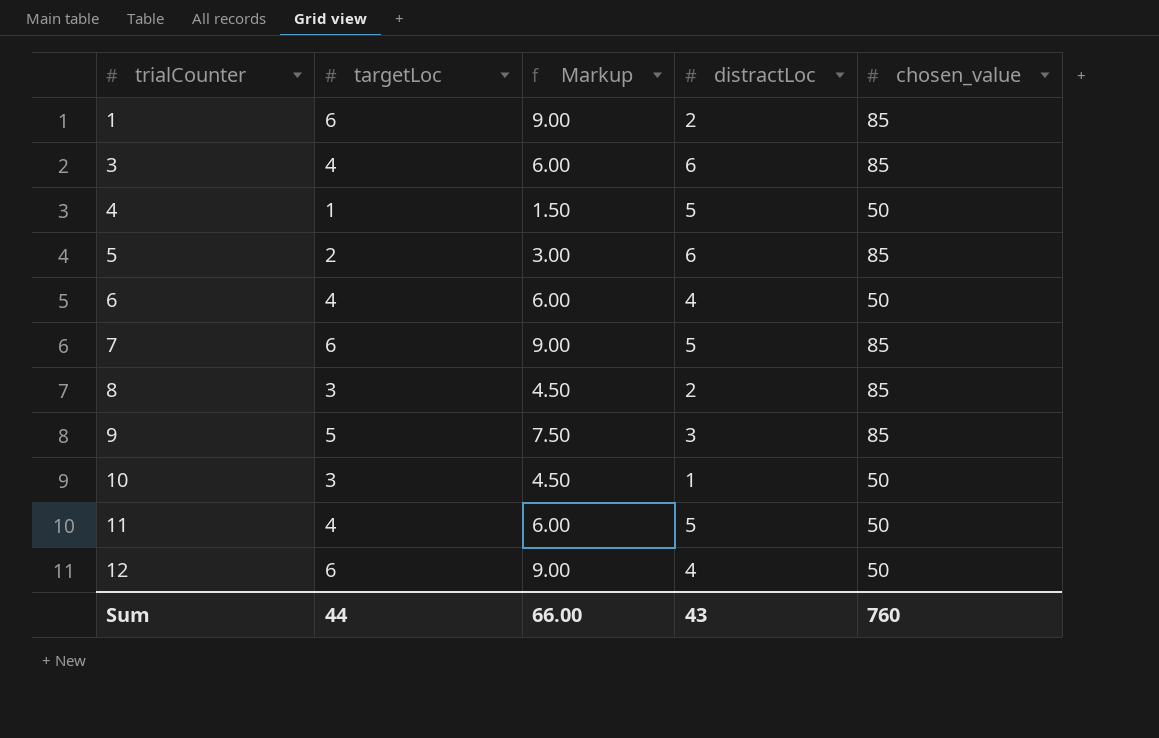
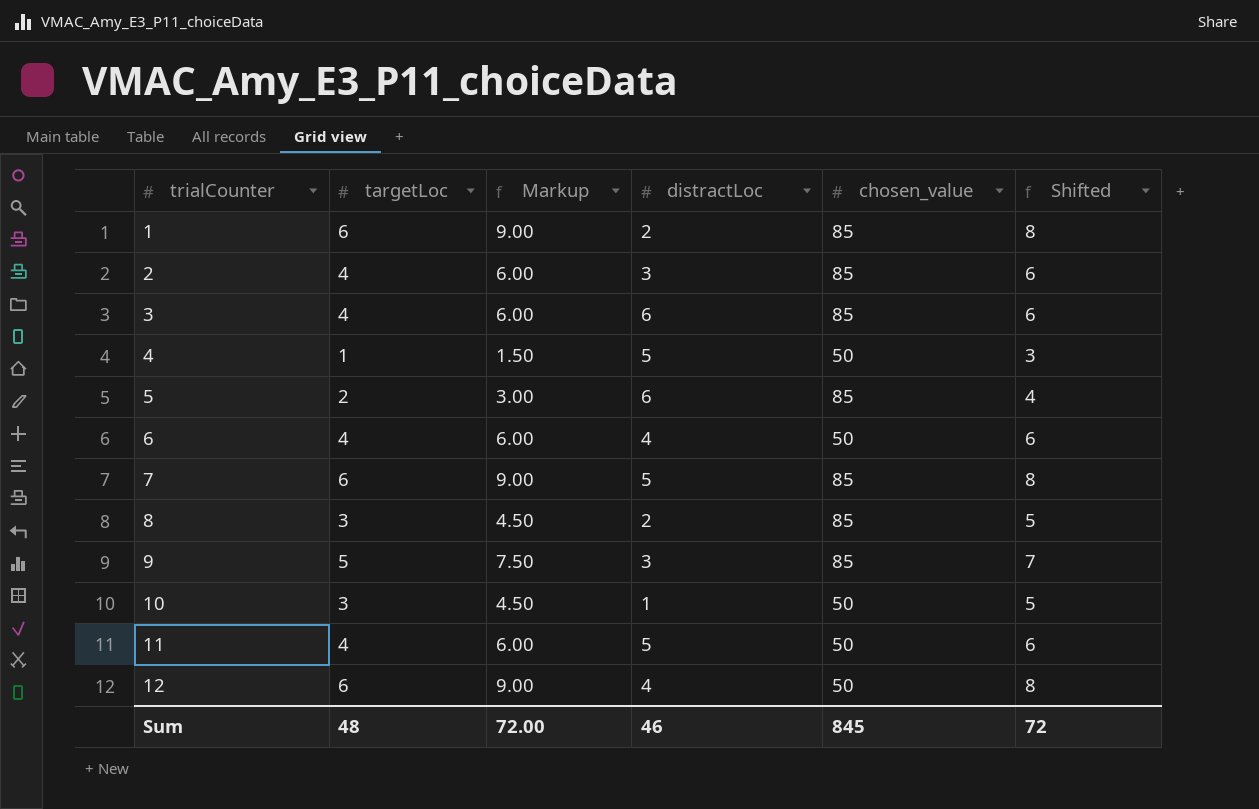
column Shifted | formula: none -> [targetLoc] + 2
row 2: none -> 4 | 6.00 | 3 | 85 | 6
Sum | targetLoc: 44 -> 48
Sum | Markup: 66.00 -> 72.00
Sum | distractLoc: 43 -> 46
Sum | chosen_value: 760 -> 845

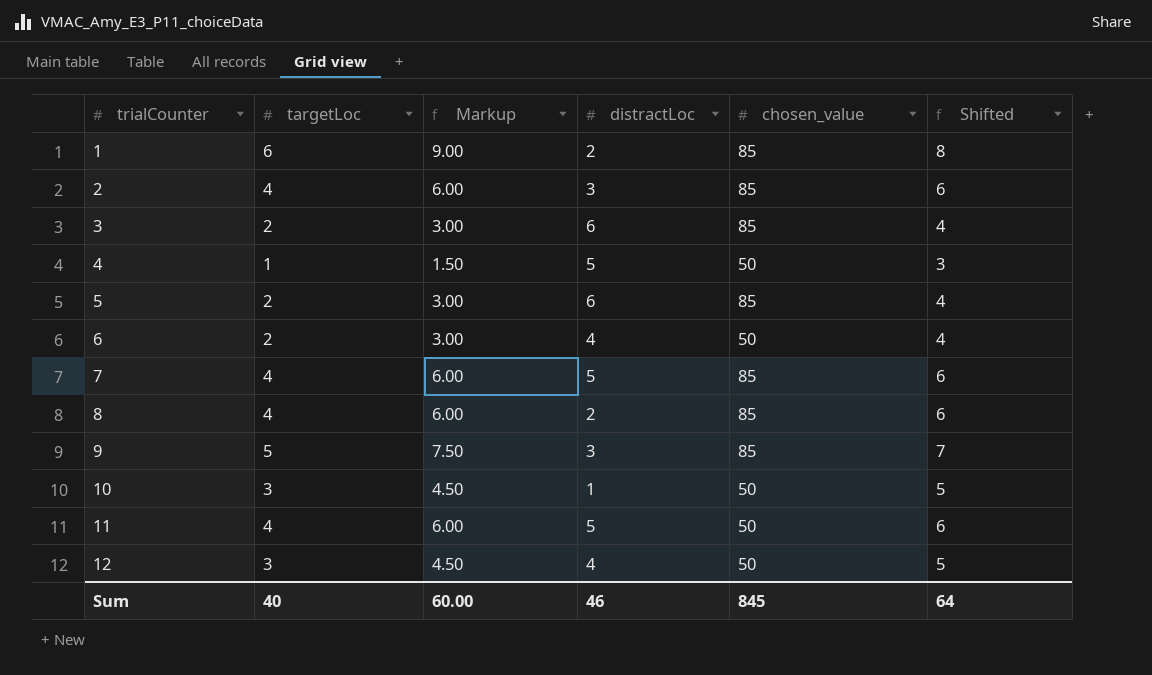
3 | targetLoc: 4 -> 2
3 | Markup: 6.00 -> 3.00
3 | Shifted: 6 -> 4
6 | targetLoc: 4 -> 2
6 | Markup: 6.00 -> 3.00
6 | Shifted: 6 -> 4
7 | targetLoc: 6 -> 4
7 | Markup: 9.00 -> 6.00
7 | Shifted: 8 -> 6
8 | targetLoc: 3 -> 4
8 | Markup: 4.50 -> 6.00
8 | Shifted: 5 -> 6
12 | targetLoc: 6 -> 3
12 | Markup: 9.00 -> 4.50
12 | Shifted: 8 -> 5
Sum | targetLoc: 48 -> 40
Sum | Markup: 72.00 -> 60.00
Sum | Shifted: 72 -> 64

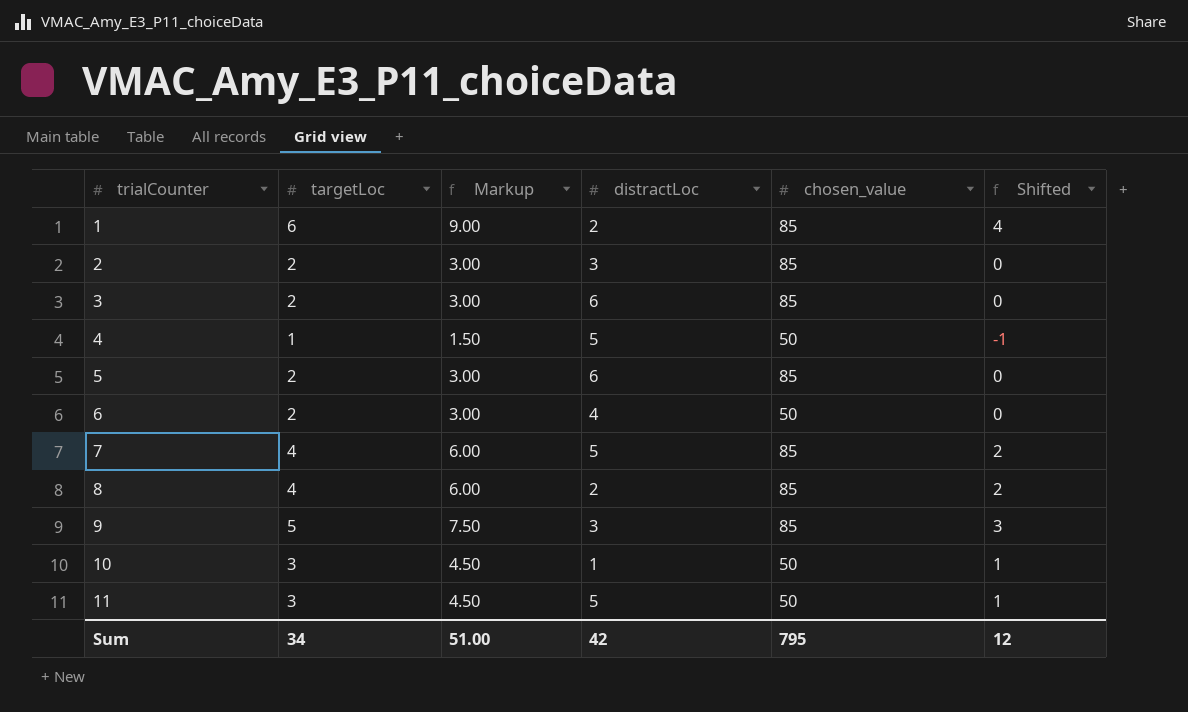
column Shifted | formula: [targetLoc] + 2 -> [targetLoc] - 2
row 12: 3 | 4.50 | 4 | 50 | 5 -> none
2 | targetLoc: 4 -> 2
2 | Markup: 6.00 -> 3.00
11 | targetLoc: 4 -> 3
11 | Markup: 6.00 -> 4.50
Sum | targetLoc: 40 -> 34
Sum | Markup: 60.00 -> 51.00
Sum | distractLoc: 46 -> 42
Sum | chosen_value: 845 -> 795
Sum | Shifted: 64 -> 12

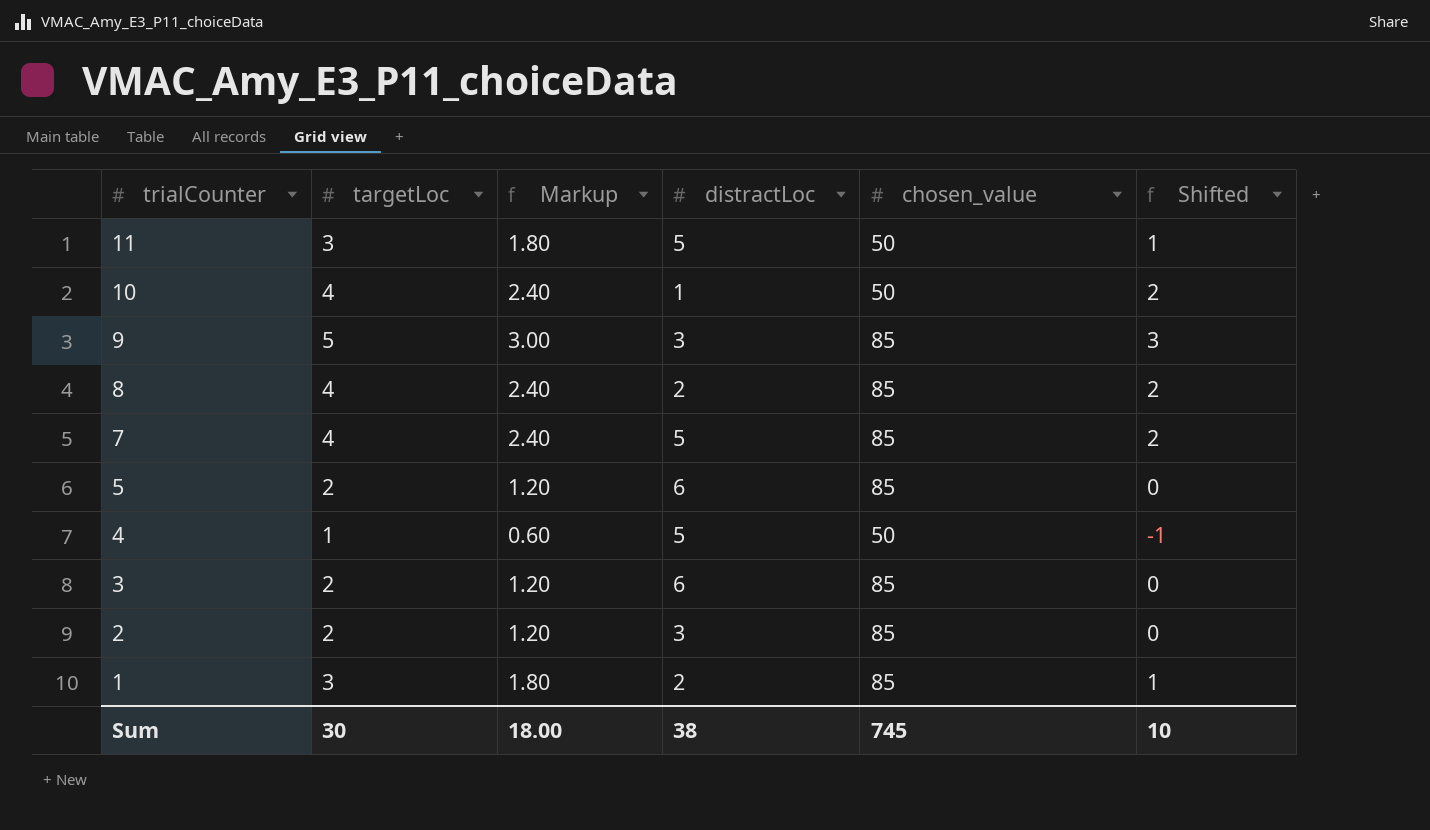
row order: trialCounter ascending -> trialCounter descending
column Markup | formula: [targetLoc] * 1.5 -> [targetLoc] * 0.6
row 6: 2 | 3.00 | 4 | 50 | 0 -> none
10 | targetLoc: 3 -> 4
10 | Shifted: 1 -> 2
1 | targetLoc: 6 -> 3
1 | Shifted: 4 -> 1
Sum | targetLoc: 34 -> 30
Sum | Markup: 51.00 -> 18.00
Sum | distractLoc: 42 -> 38
Sum | chosen_value: 795 -> 745
Sum | Shifted: 12 -> 10

